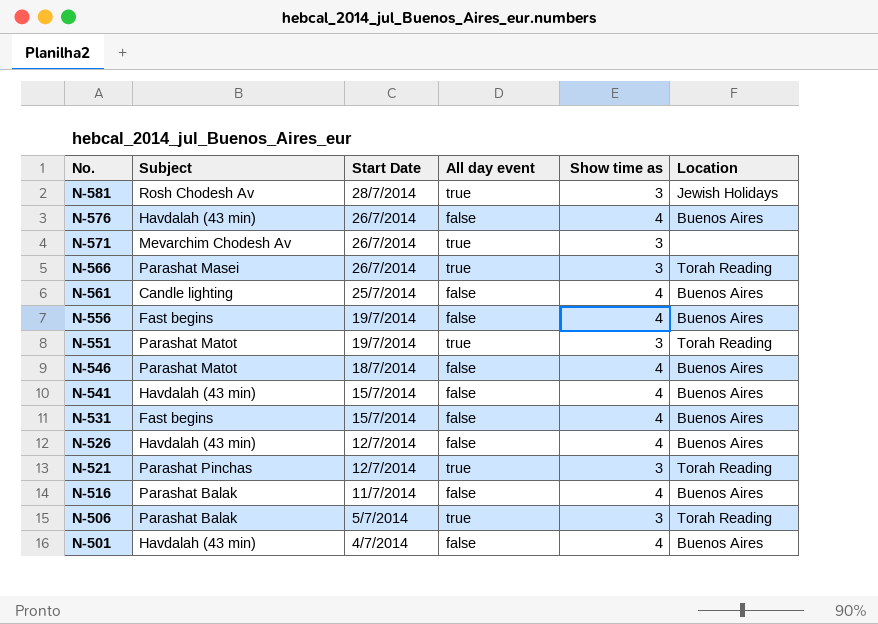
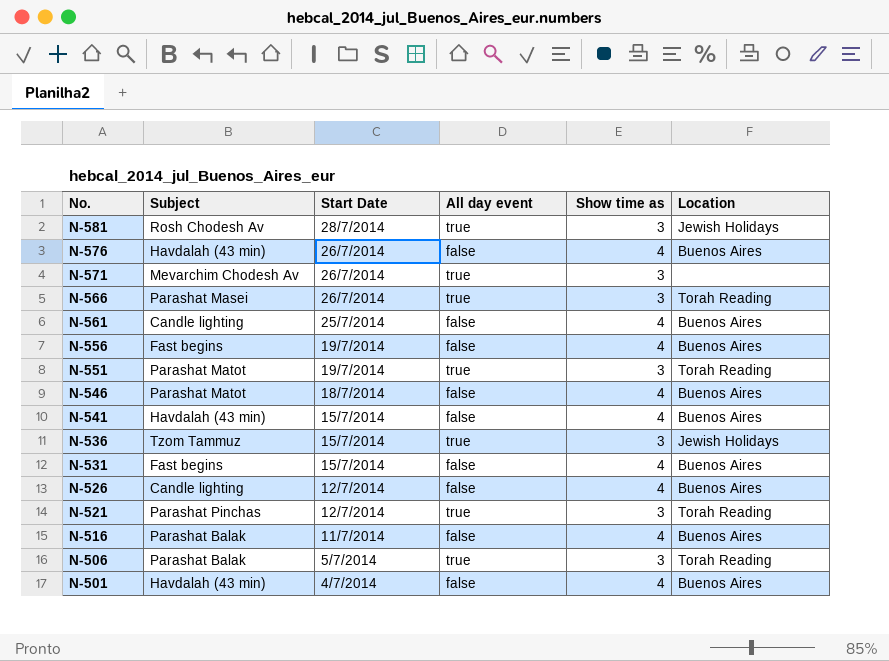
row N-536: none -> Tzom Tammuz | 15/7/2014 | true | 3 | Jewish Holidays
N-526 | Subject: Havdalah (43 min) -> Candle lighting

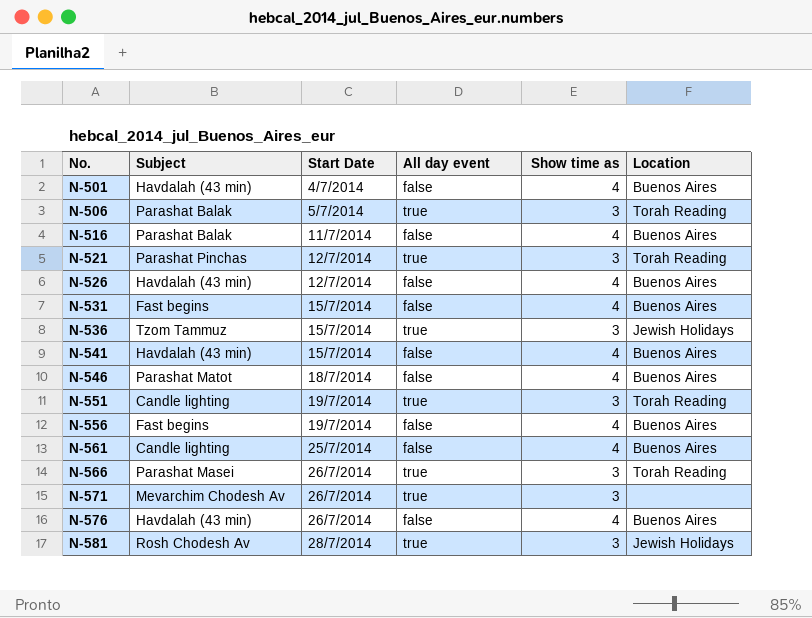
row order: No. descending -> No. ascending
N-526 | Subject: Candle lighting -> Havdalah (43 min)
N-551 | Subject: Parashat Matot -> Candle lighting

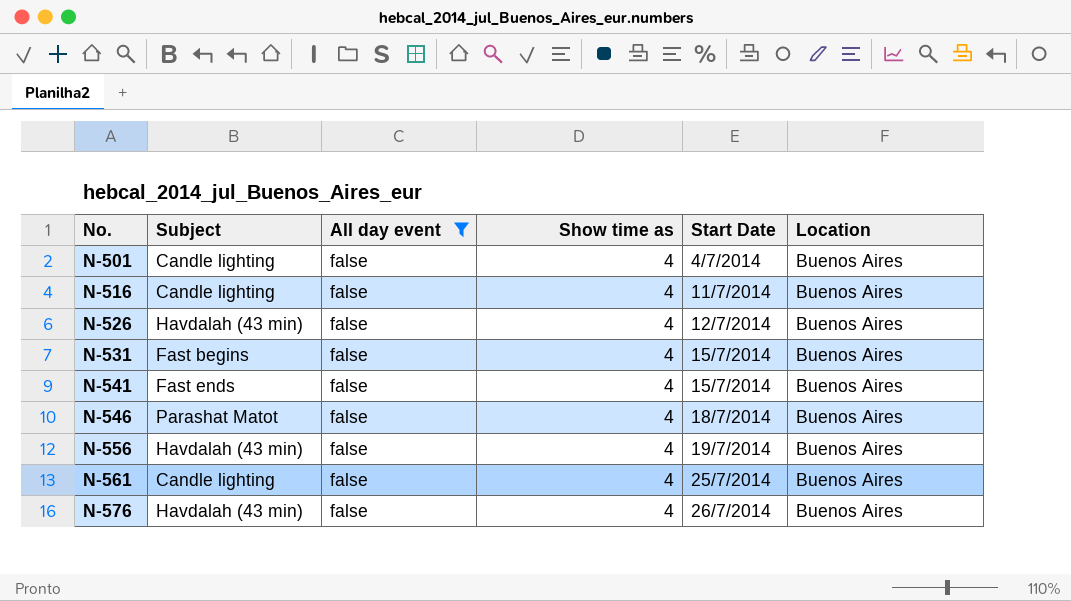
filter: none -> All day event = false
column Start Date | position: 3 -> 5
N-501 | Subject: Havdalah (43 min) -> Candle lighting
N-516 | Subject: Parashat Balak -> Candle lighting
N-541 | Subject: Havdalah (43 min) -> Fast ends
N-556 | Subject: Fast begins -> Havdalah (43 min)

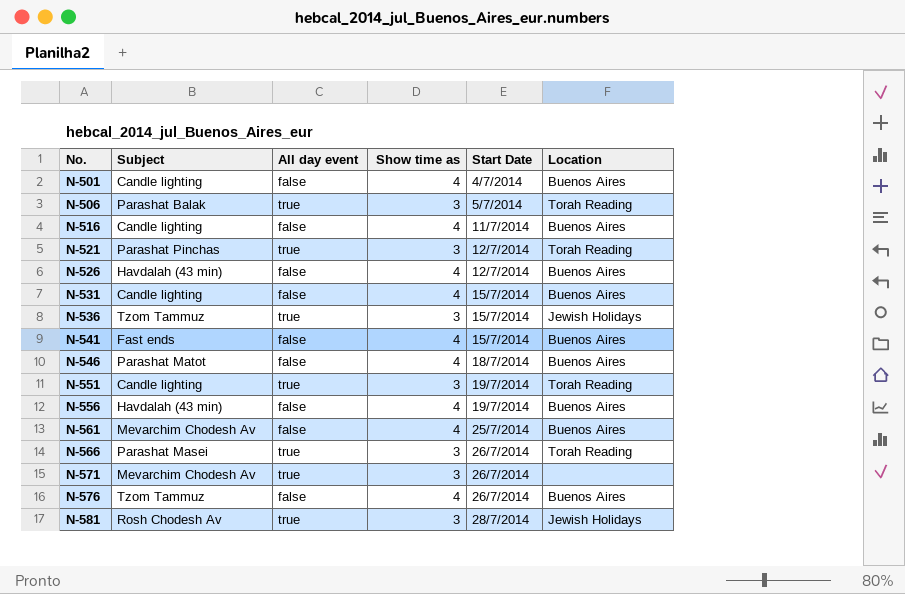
filter: All day event = false -> none
N-531 | Subject: Fast begins -> Candle lighting
N-561 | Subject: Candle lighting -> Mevarchim Chodesh Av
N-576 | Subject: Havdalah (43 min) -> Tzom Tammuz

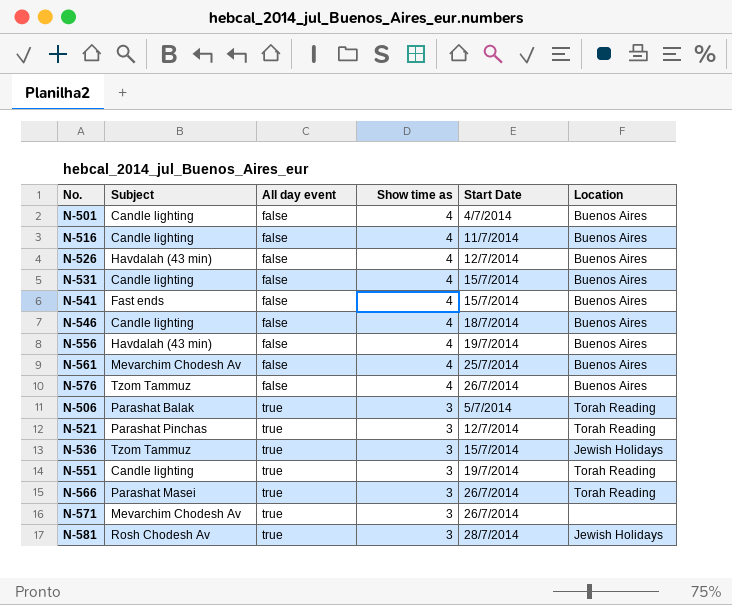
row order: No. ascending -> All day event ascending
N-546 | Subject: Parashat Matot -> Candle lighting

